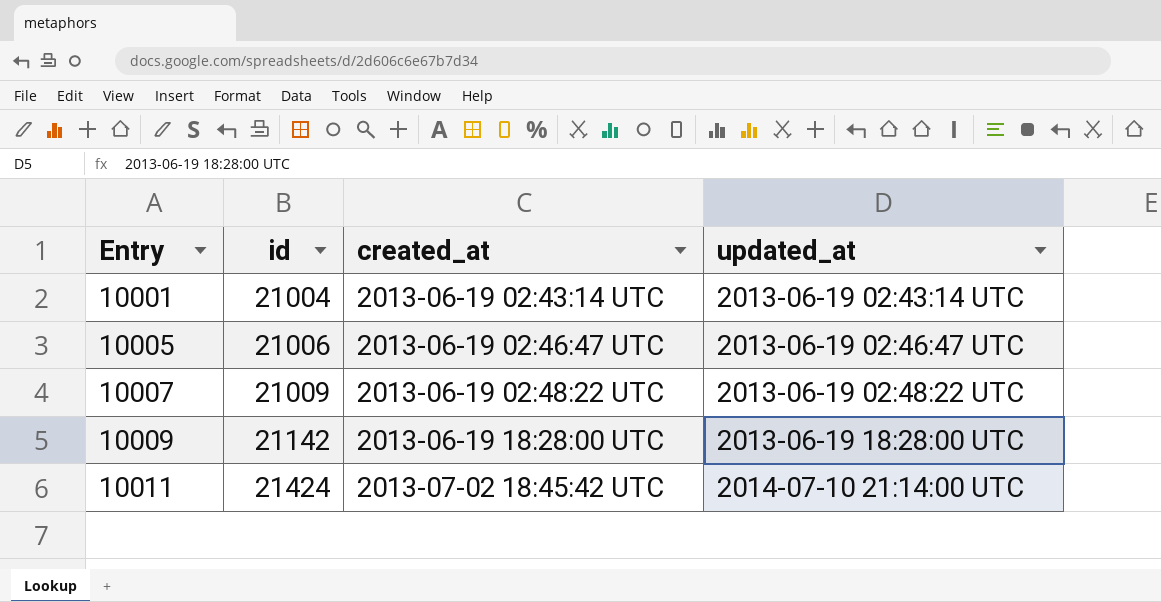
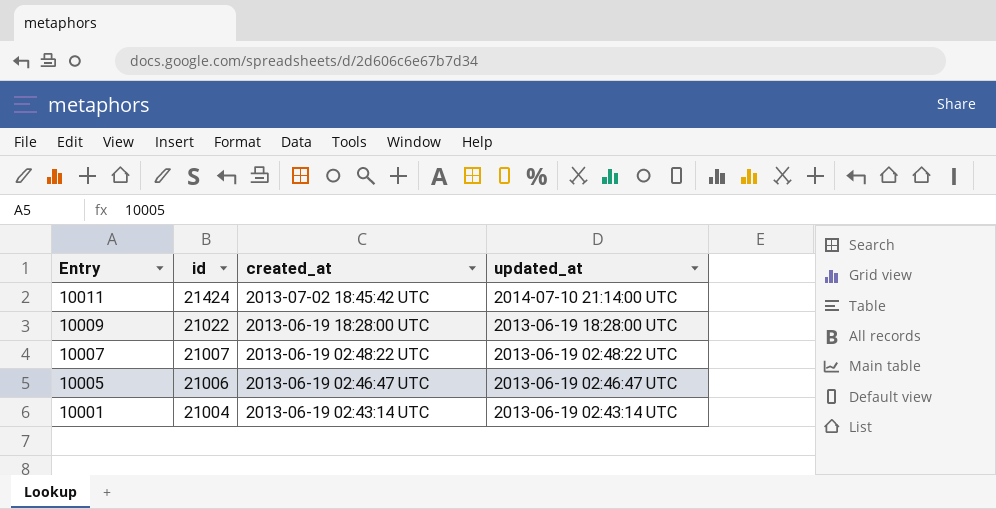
row order: Entry ascending -> Entry descending
10009 | id: 21142 -> 21022
10007 | id: 21009 -> 21007

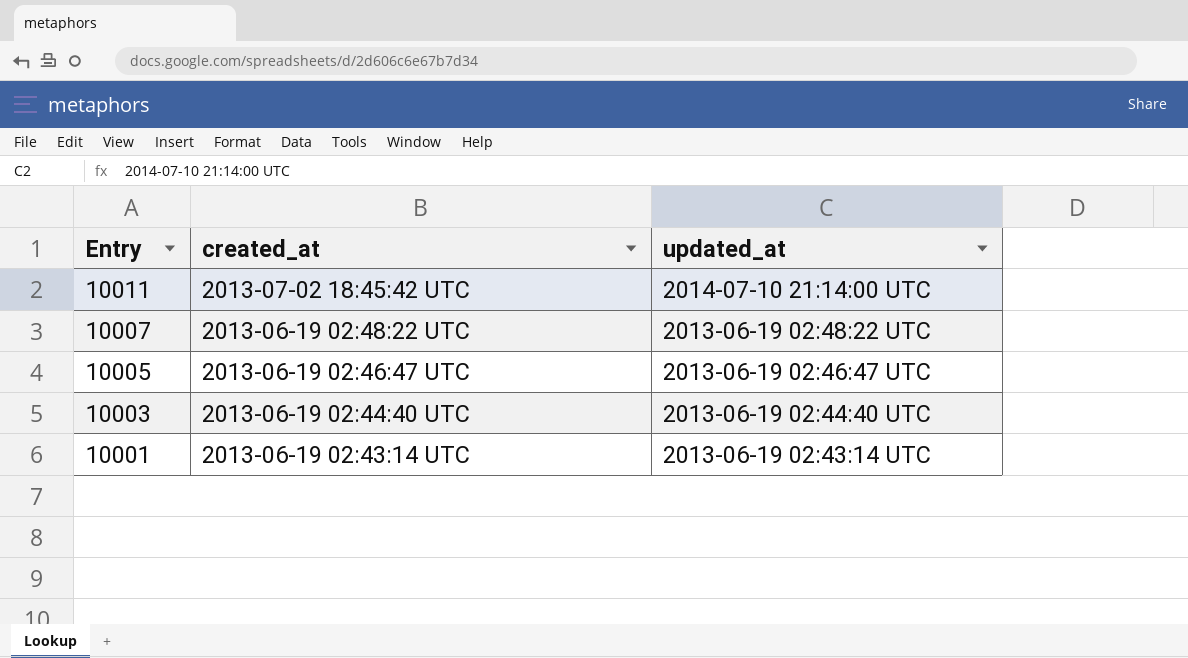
column id | position: 2 -> none
row 10009: 21022 | 2013-06-19 18:28:00 UTC | 2013-06-19 18:28:00 UTC -> none
row 10003: none -> 2013-06-19 02:44:40 UTC | 2013-06-19 02:44:40 UTC

